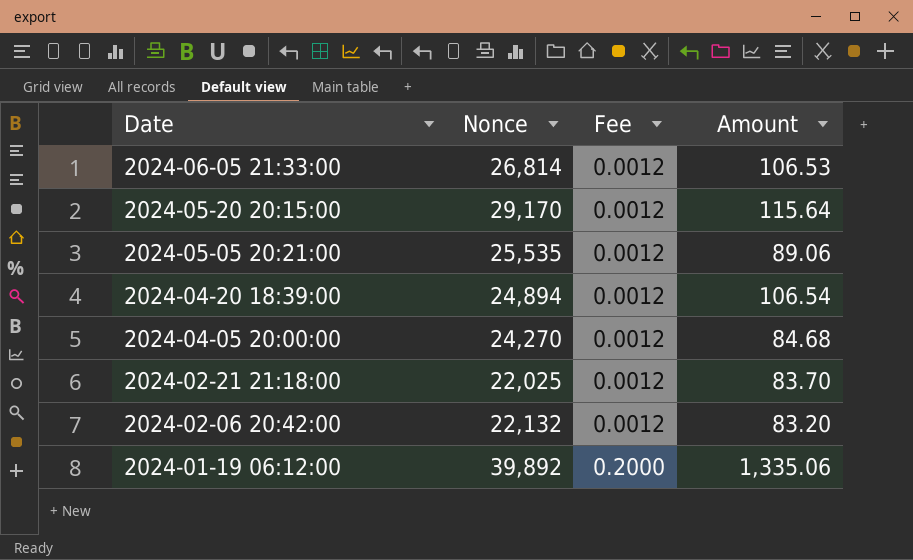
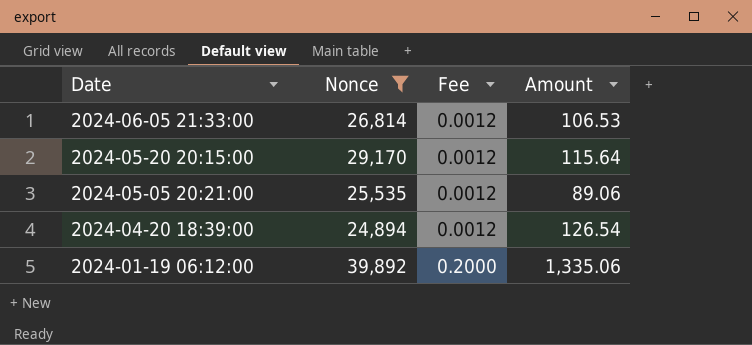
filter: none -> Nonce >= 24,894
2024-04-20 18:39:00 | Amount: 106.54 -> 126.54

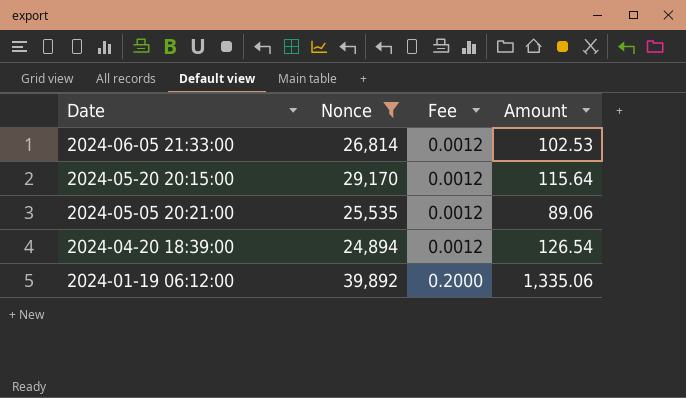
2024-06-05 21:33:00 | Amount: 106.53 -> 102.53

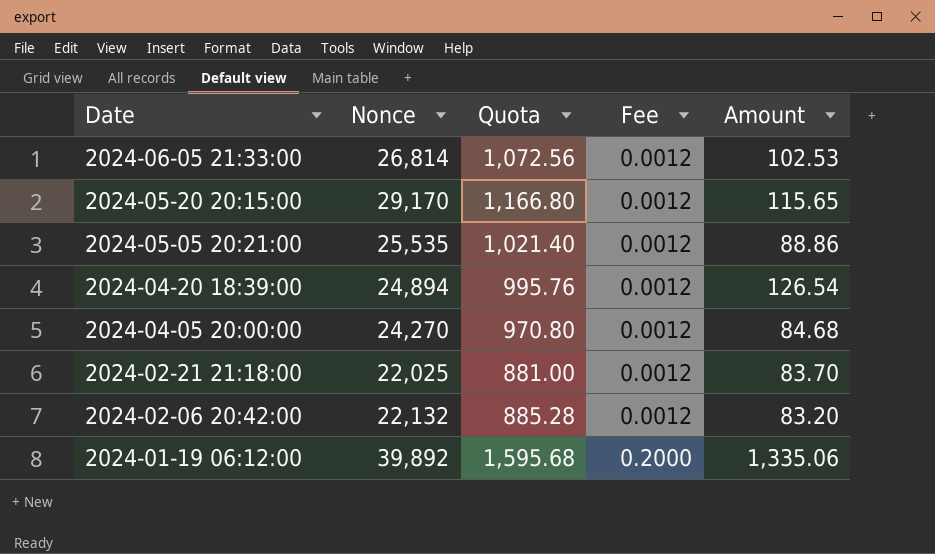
filter: Nonce >= 24,894 -> none
column Quota | formula: none -> [Nonce] * 0.04
2024-05-20 20:15:00 | Amount: 115.64 -> 115.65
2024-05-05 20:21:00 | Amount: 89.06 -> 88.86

